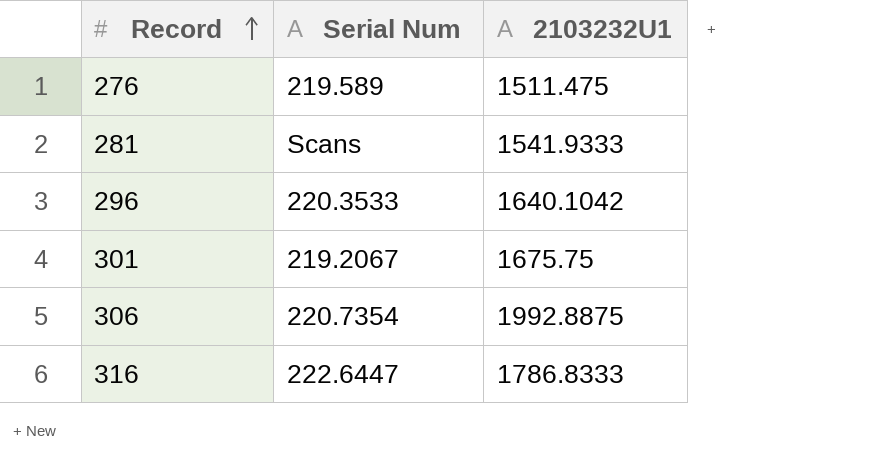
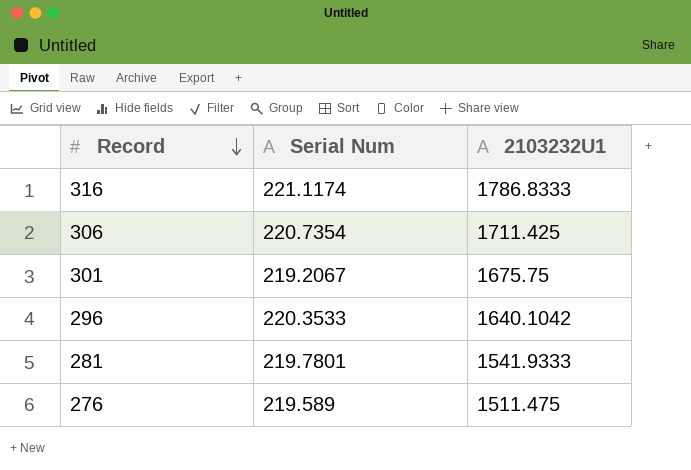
row order: Record ascending -> Record descending
316 | Serial Num: 222.6447 -> 221.1174
306 | 2103232U1: 1992.8875 -> 1711.425
281 | Serial Num: Scans -> 219.7801

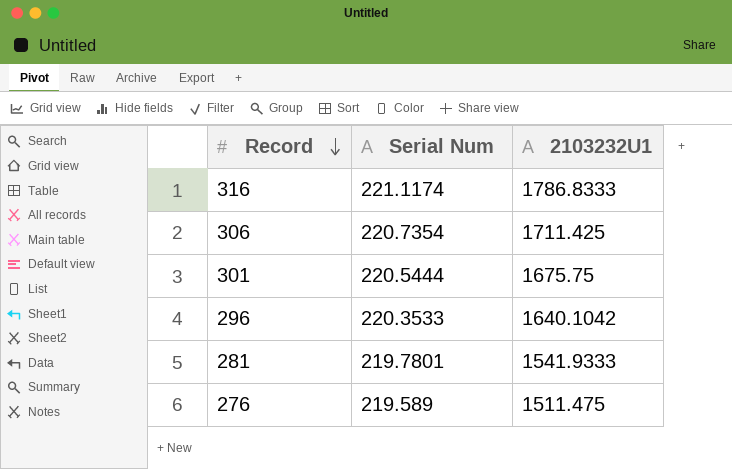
301 | Serial Num: 219.2067 -> 220.5444

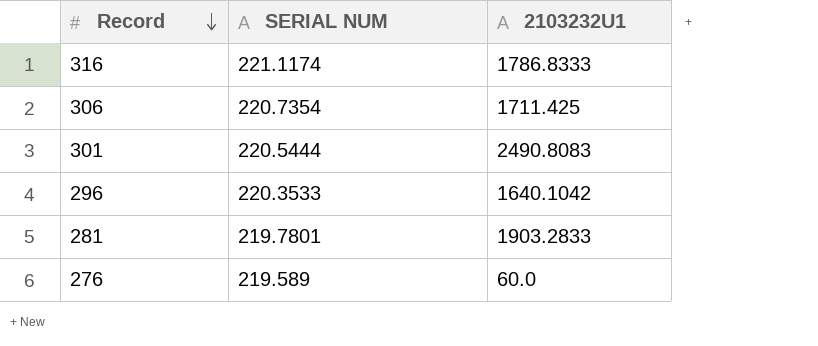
column name: Serial Num -> SERIAL NUM
301 | 2103232U1: 1675.75 -> 2490.8083
281 | 2103232U1: 1541.9333 -> 1903.2833
276 | 2103232U1: 1511.475 -> 60.0

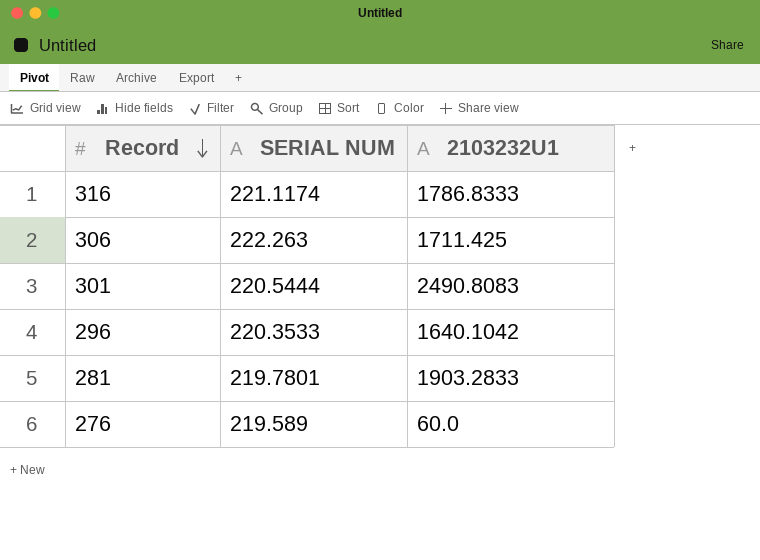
306 | SERIAL NUM: 220.7354 -> 222.263

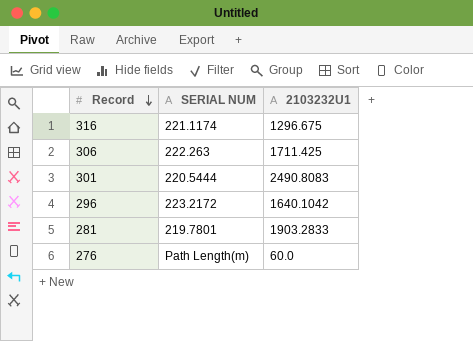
316 | 2103232U1: 1786.8333 -> 1296.675
296 | SERIAL NUM: 220.3533 -> 223.2172
276 | SERIAL NUM: 219.589 -> Path Length(m)

